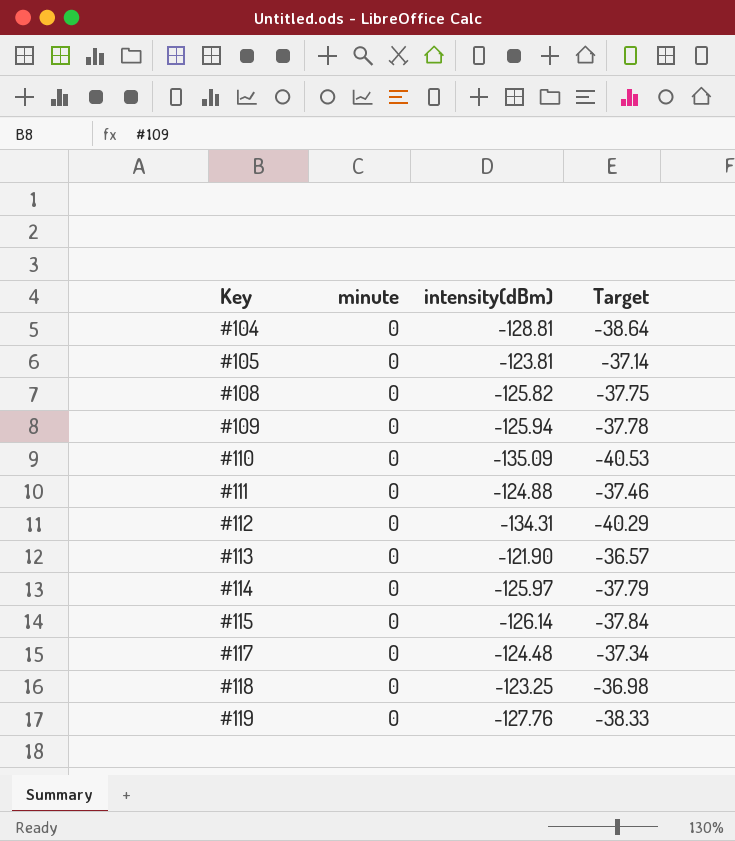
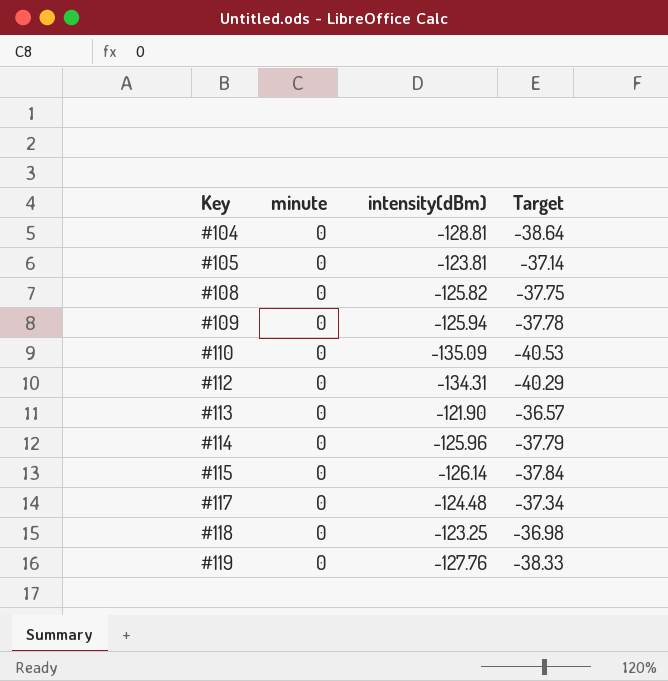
row #111: 0 | -124.88 | -37.46 -> none
#114 | intensity(dBm): -125.97 -> -125.96

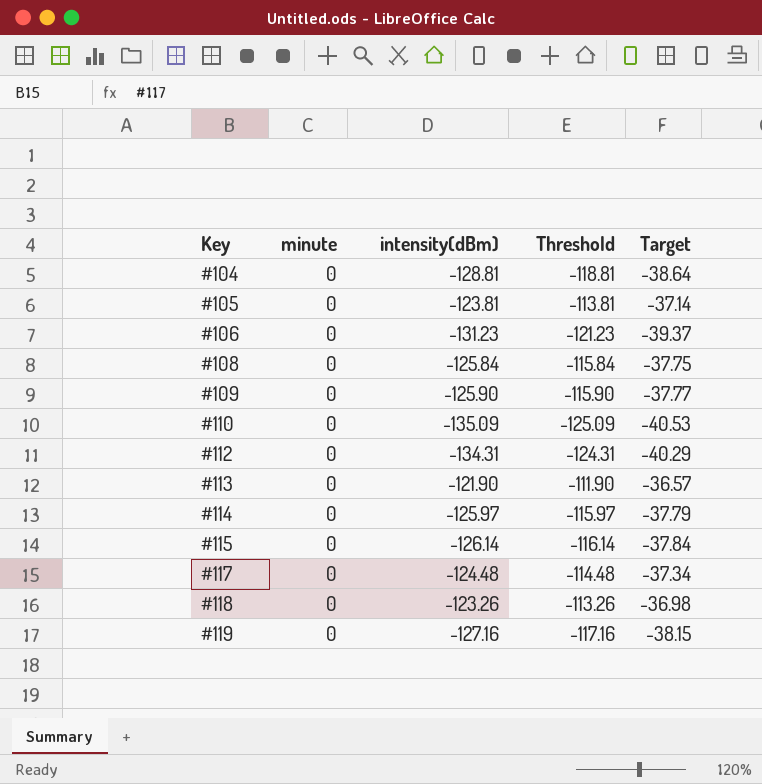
column Threshold | formula: none -> [intensity(dBm)] + 10
row #106: none -> 0 | -131.23 | -121.23 | -39.37
#108 | intensity(dBm): -125.82 -> -125.84
#109 | intensity(dBm): -125.94 -> -125.90
#109 | Target: -37.78 -> -37.77
#114 | intensity(dBm): -125.96 -> -125.97
#118 | intensity(dBm): -123.25 -> -123.26
#119 | intensity(dBm): -127.76 -> -127.16
#119 | Target: -38.33 -> -38.15

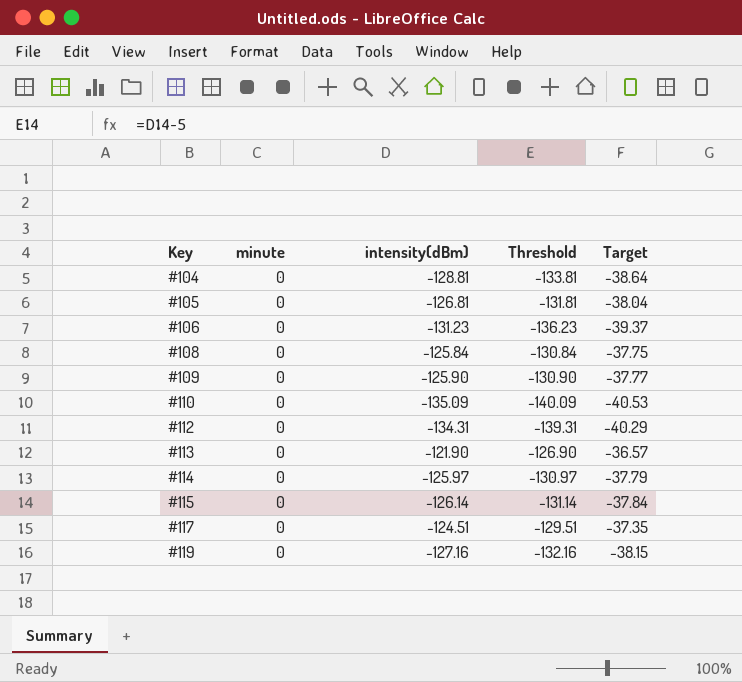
column Threshold | formula: [intensity(dBm)] + 10 -> [intensity(dBm)] - 5
row #118: 0 | -123.26 | -113.26 | -36.98 -> none
#105 | intensity(dBm): -123.81 -> -126.81
#105 | Target: -37.14 -> -38.04
#117 | intensity(dBm): -124.48 -> -124.51
#117 | Target: -37.34 -> -37.35

